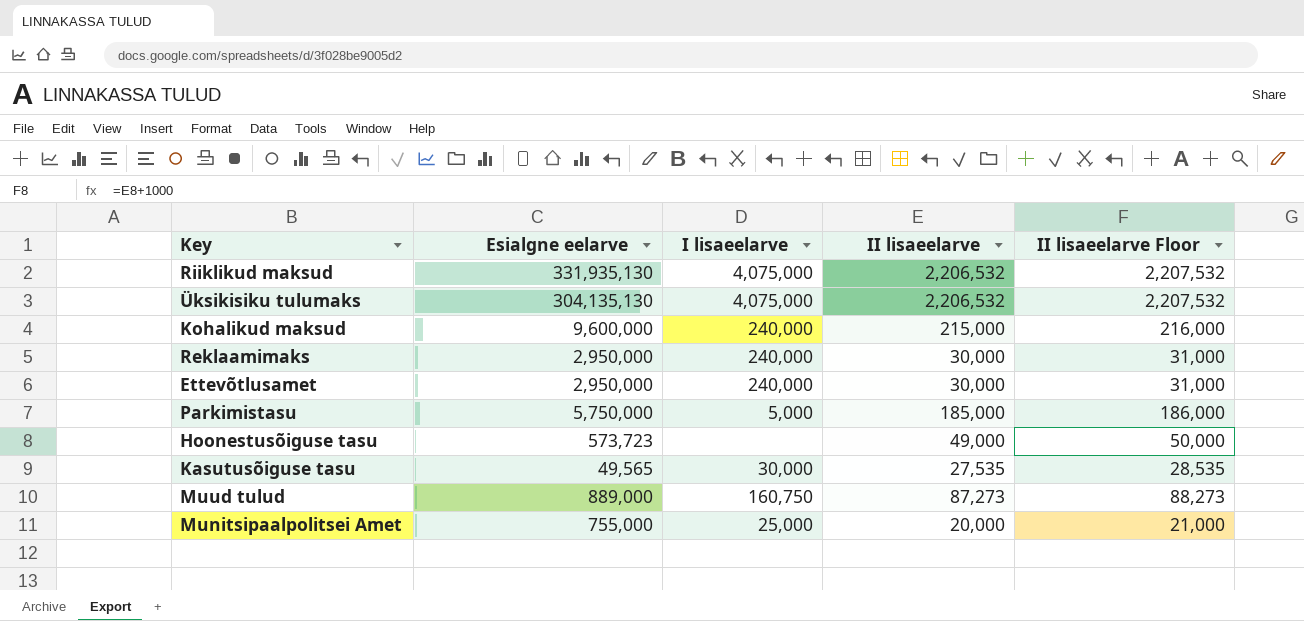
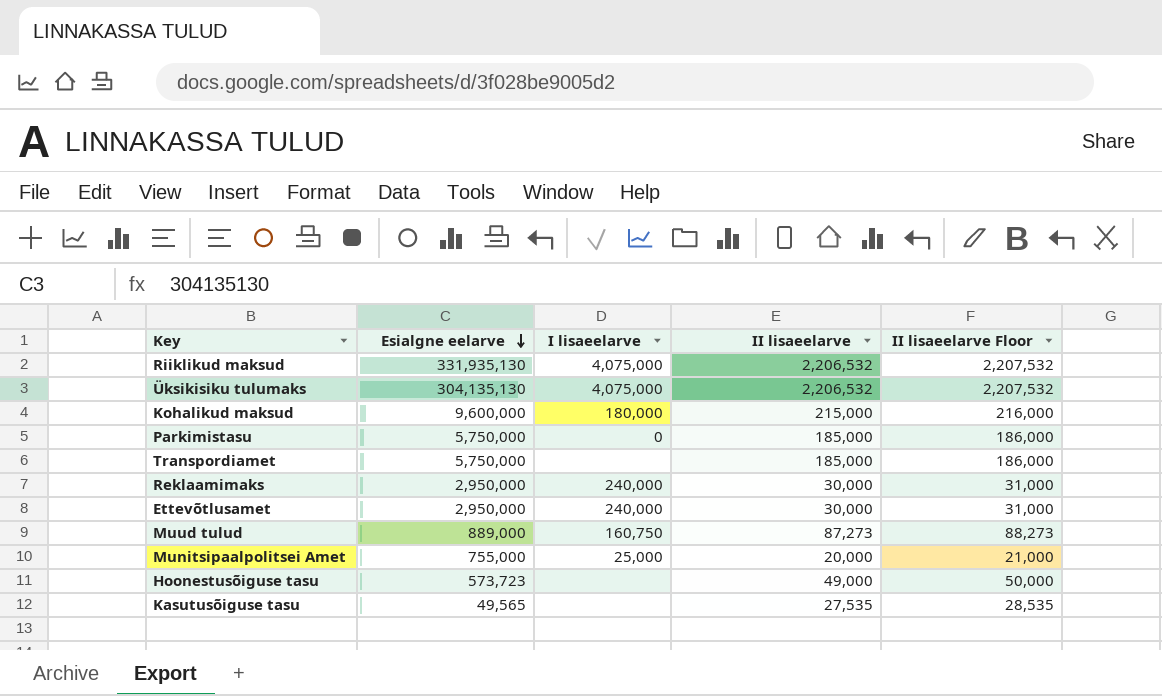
row order: none -> Esialgne eelarve descending
Kohalikud maksud | I lisaeelarve: 240,000 -> 180,000
Parkimistasu | I lisaeelarve: 5,000 -> 0
row Transpordiamet: none -> 5,750,000 | none | 185,000 | 186,000
Kasutusõiguse tasu | I lisaeelarve: 30,000 -> none

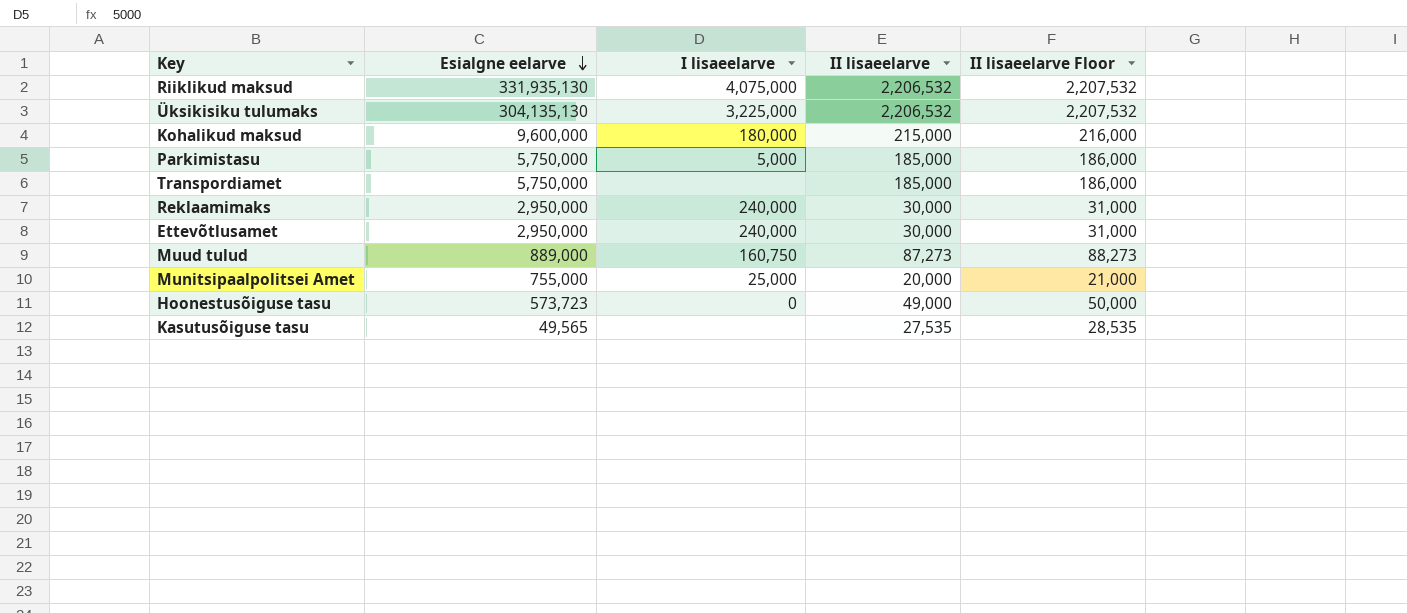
Üksikisiku tulumaks | I lisaeelarve: 4,075,000 -> 3,225,000
Parkimistasu | I lisaeelarve: 0 -> 5,000
Hoonestusõiguse tasu | I lisaeelarve: none -> 0

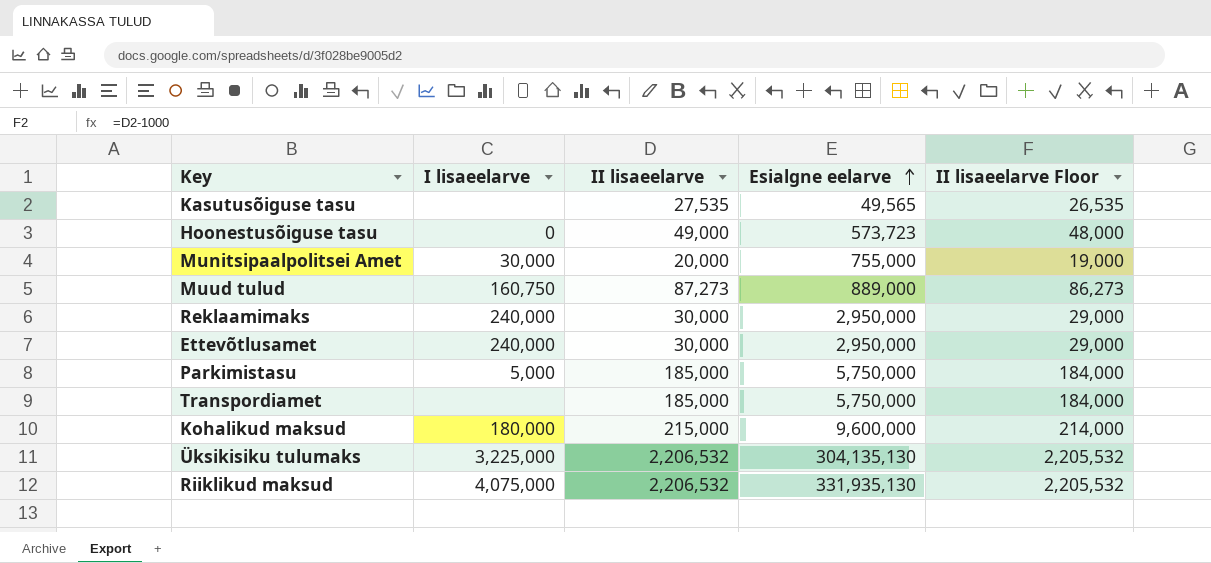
row order: Esialgne eelarve descending -> Esialgne eelarve ascending
column Esialgne eelarve | position: 2 -> 4
column II lisaeelarve Floor | formula: [II lisaeelarve] + 1000 -> [II lisaeelarve] - 1000
Munitsipaalpolitsei Amet | I lisaeelarve: 25,000 -> 30,000

